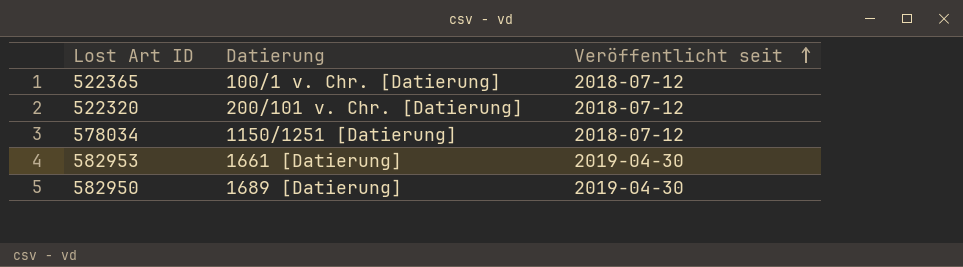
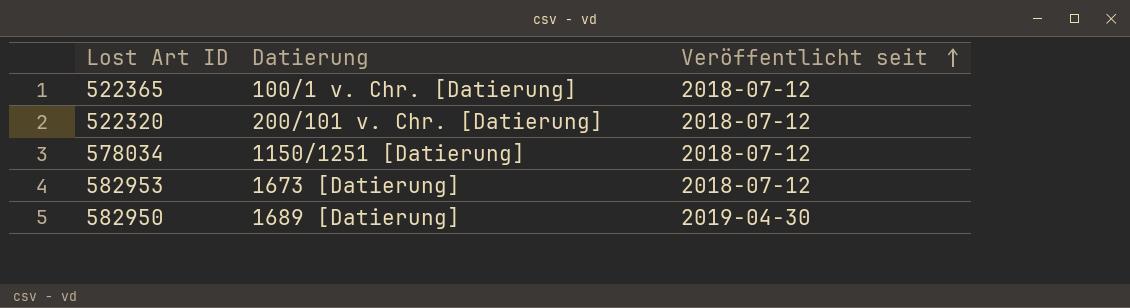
582953 | Datierung: 1661 [Datierung] -> 1673 [Datierung]
582953 | Veröffentlicht seit: 2019-04-30 -> 2018-07-12

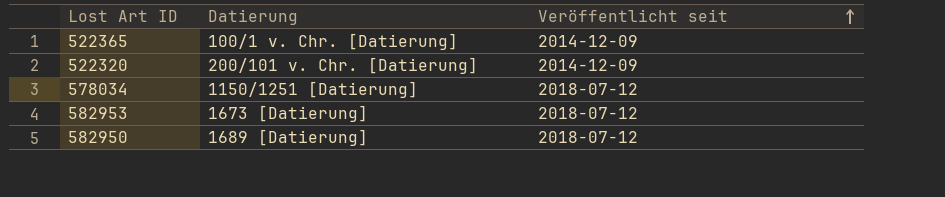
522365 | Veröffentlicht seit: 2018-07-12 -> 2014-12-09
522320 | Veröffentlicht seit: 2018-07-12 -> 2014-12-09
582950 | Veröffentlicht seit: 2019-04-30 -> 2018-07-12

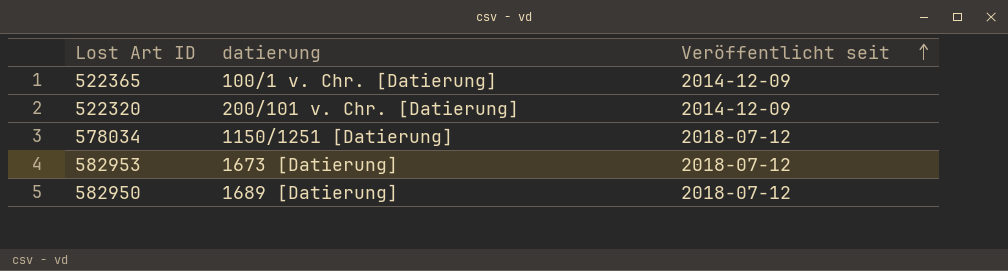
column name: Datierung -> datierung

